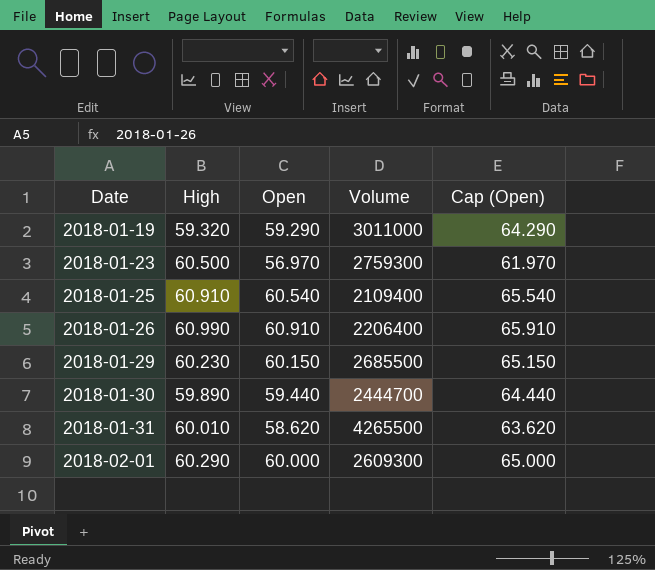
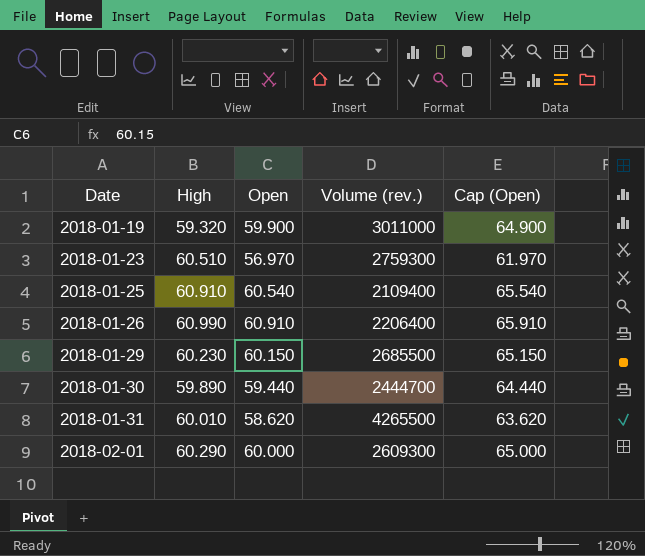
column name: Volume -> Volume (rev.)
2018-01-19 | Open: 59.290 -> 59.900
2018-01-19 | Cap (Open): 64.290 -> 64.900
2018-01-23 | High: 60.500 -> 60.510

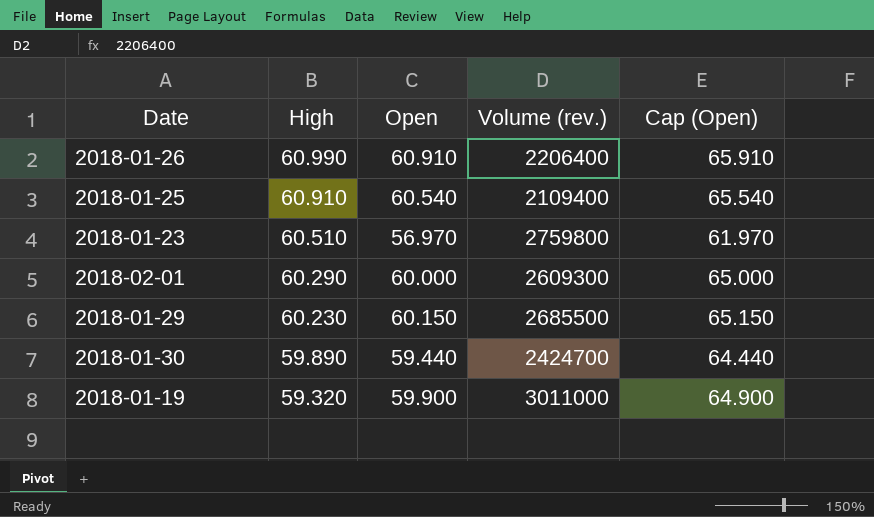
row order: Date ascending -> High descending
row 2018-01-31: 60.010 | 58.620 | 4265500 | 63.620 -> none
2018-01-23 | Volume (rev.): 2759300 -> 2759800
2018-01-30 | Volume (rev.): 2444700 -> 2424700

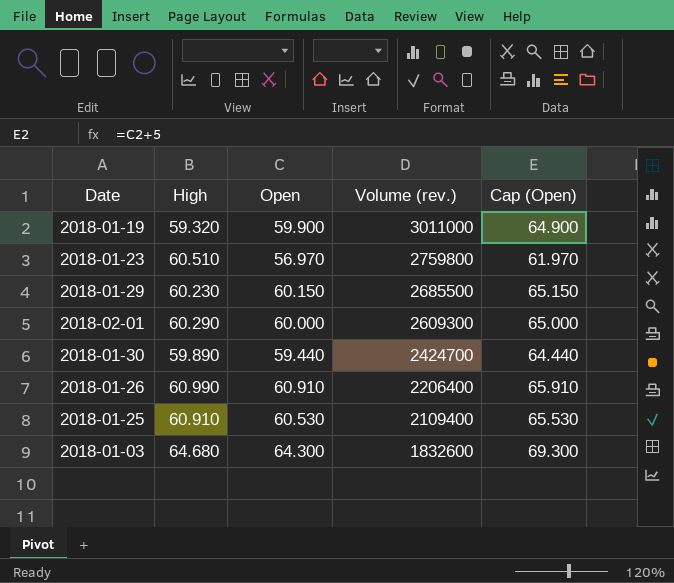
row order: High descending -> Volume (rev.) descending
2018-01-25 | Open: 60.540 -> 60.530
2018-01-25 | Cap (Open): 65.540 -> 65.530
row 2018-01-03: none -> 64.680 | 64.300 | 1832600 | 69.300

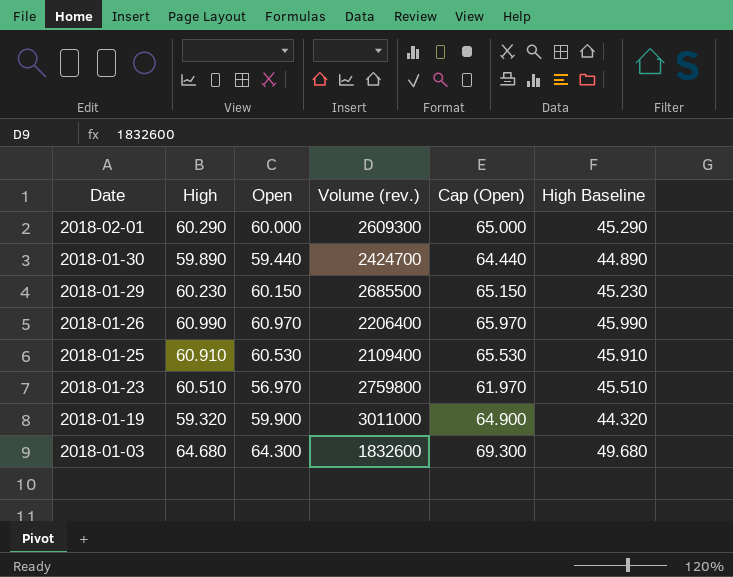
row order: Volume (rev.) descending -> Date descending
column High Baseline | formula: none -> [High] - 15
2018-01-26 | Open: 60.910 -> 60.970
2018-01-26 | Cap (Open): 65.910 -> 65.970

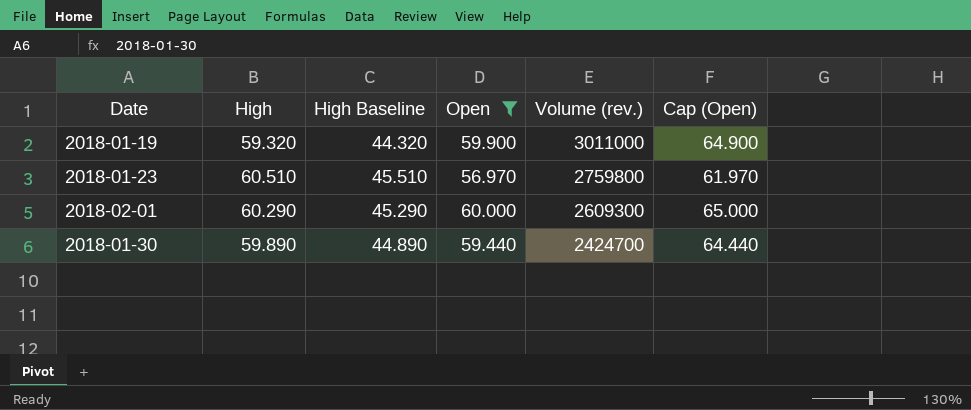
filter: none -> Open <= 60.000
row order: Date descending -> Volume (rev.) descending
column High Baseline | position: 6 -> 3

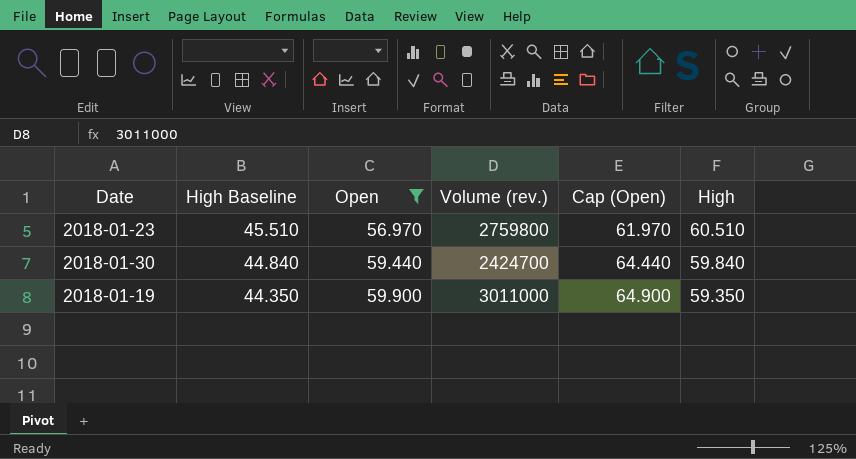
row order: Volume (rev.) descending -> High Baseline descending
column High | position: 2 -> 6
row 2018-02-01: 60.290 | 45.290 | 60.000 | 2609300 | 65.000 -> none
2018-01-30 | High Baseline: 44.890 -> 44.840
2018-01-30 | High: 59.890 -> 59.840
2018-01-19 | High Baseline: 44.320 -> 44.350
2018-01-19 | High: 59.320 -> 59.350

